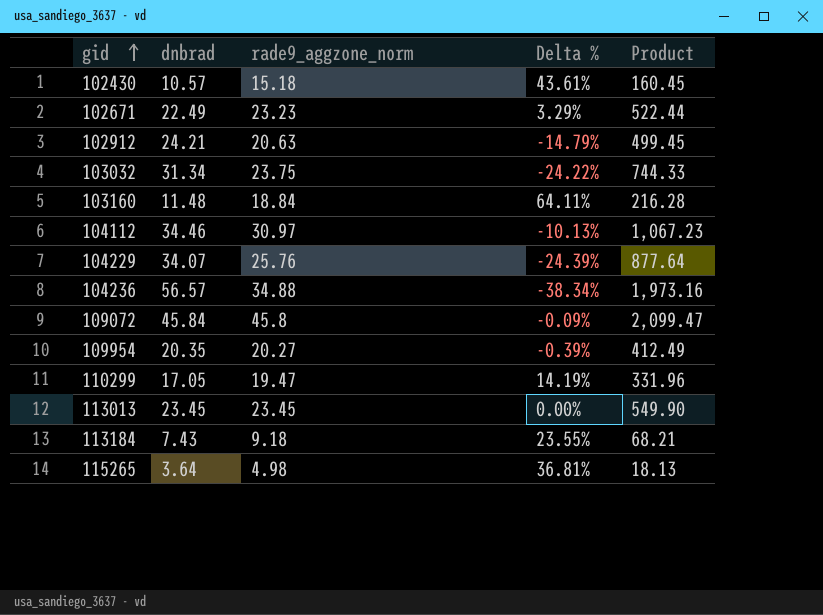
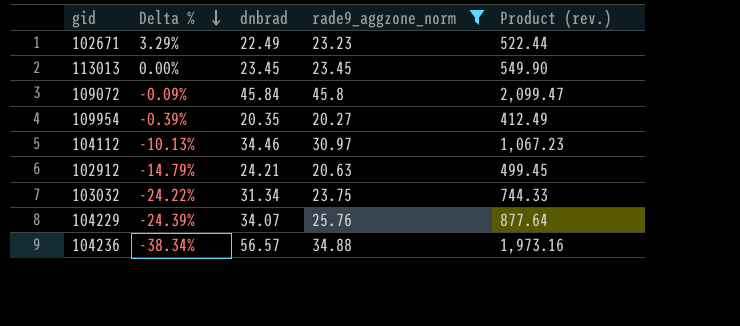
filter: none -> rade9_aggzone_norm >= 20.27
row order: gid ascending -> Delta % descending
column Delta % | position: 4 -> 2
column name: Product -> Product (rev.)

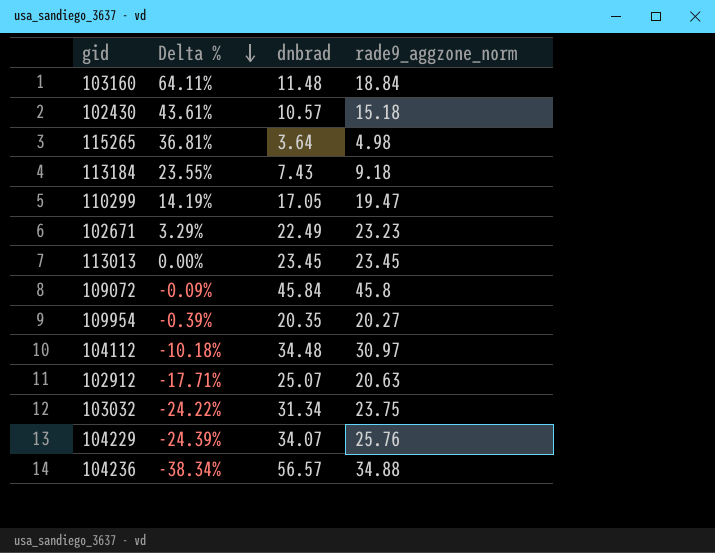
filter: rade9_aggzone_norm >= 20.27 -> none
column Product (rev.) | formula: [dnbrad] * [rade9_aggzone_norm] -> none
104112 | Delta %: -10.13% -> -10.18%
104112 | dnbrad: 34.46 -> 34.48
102912 | Delta %: -14.79% -> -17.71%
102912 | dnbrad: 24.21 -> 25.07

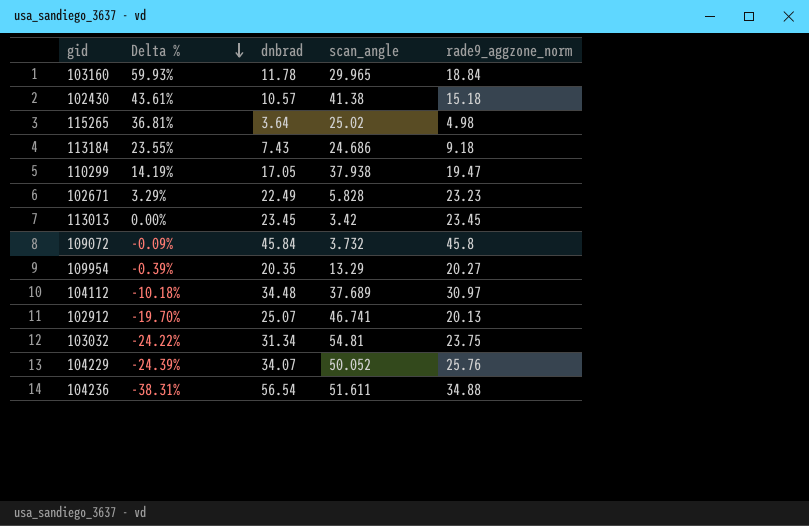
column scan_angle | position: none -> 4
103160 | Delta %: 64.11% -> 59.93%
103160 | dnbrad: 11.48 -> 11.78
102912 | Delta %: -17.71% -> -19.70%
102912 | rade9_aggzone_norm: 20.63 -> 20.13
104236 | Delta %: -38.34% -> -38.31%
104236 | dnbrad: 56.57 -> 56.54

